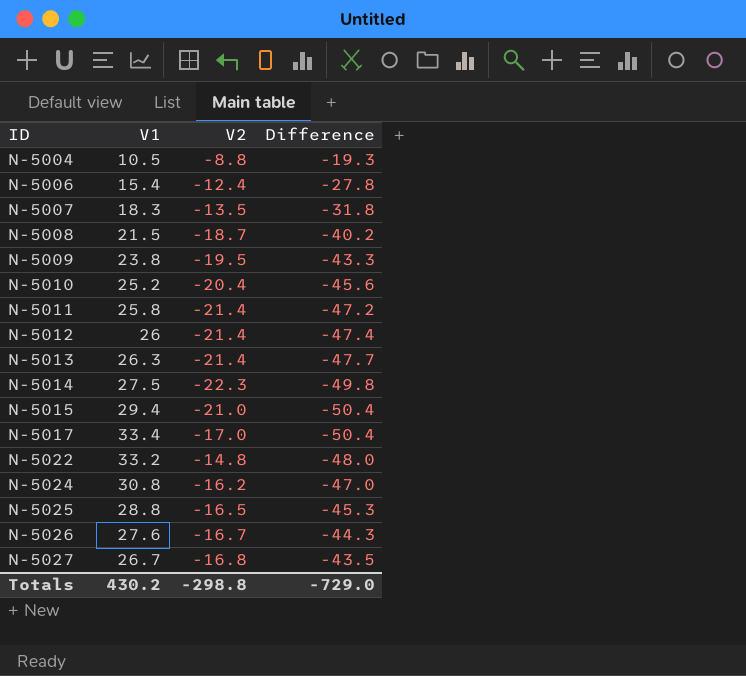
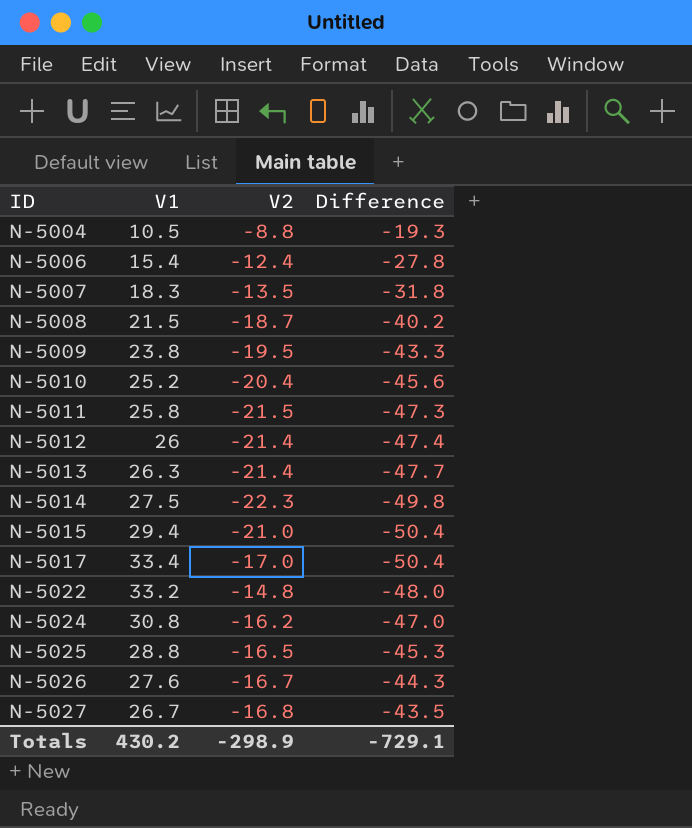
N-5011 | V2: -21.4 -> -21.5
N-5011 | Difference: -47.2 -> -47.3
Totals | V2: -298.8 -> -298.9
Totals | Difference: -729.0 -> -729.1

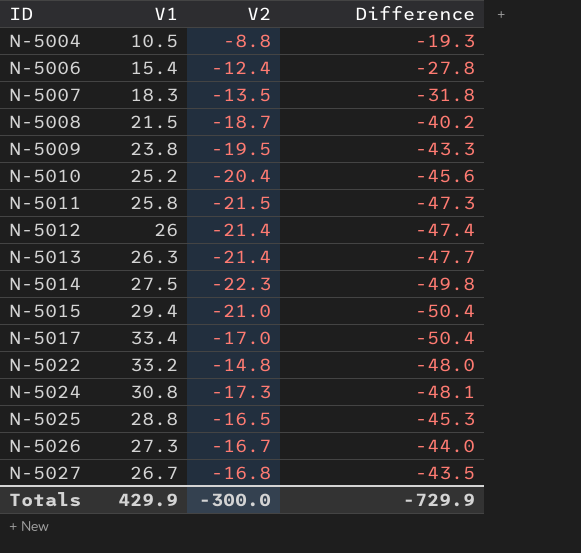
N-5024 | V2: -16.2 -> -17.3
N-5024 | Difference: -47.0 -> -48.1
N-5026 | V1: 27.6 -> 27.3
N-5026 | Difference: -44.3 -> -44.0
Totals | V1: 430.2 -> 429.9
Totals | V2: -298.9 -> -300.0
Totals | Difference: -729.1 -> -729.9

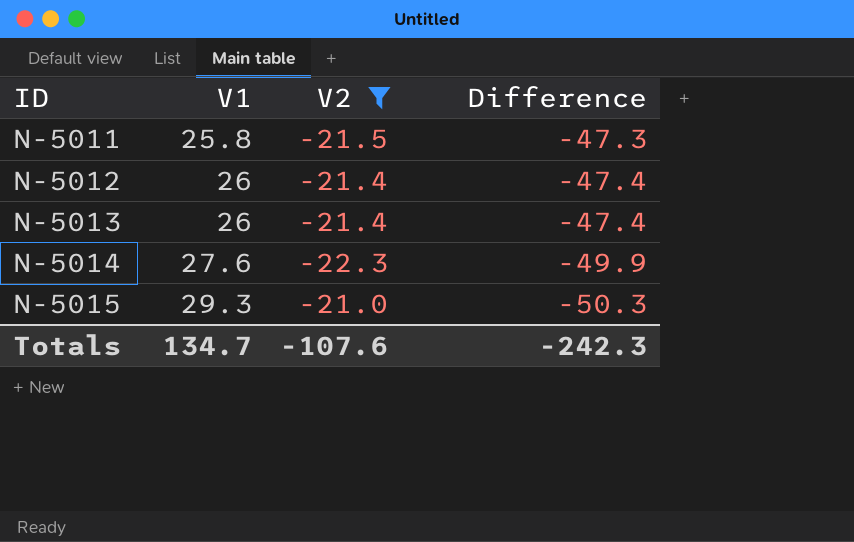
filter: none -> V2 <= -21.0
N-5013 | V1: 26.3 -> 26
N-5013 | Difference: -47.7 -> -47.4
N-5014 | V1: 27.5 -> 27.6
N-5014 | Difference: -49.8 -> -49.9
N-5015 | V1: 29.4 -> 29.3
N-5015 | Difference: -50.4 -> -50.3
Totals | V1: 429.9 -> 134.7
Totals | V2: -300.0 -> -107.6
Totals | Difference: -729.9 -> -242.3

